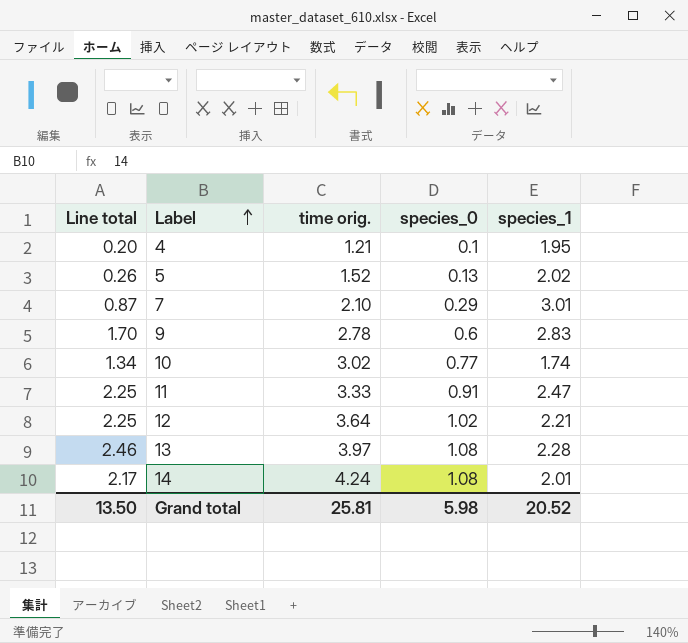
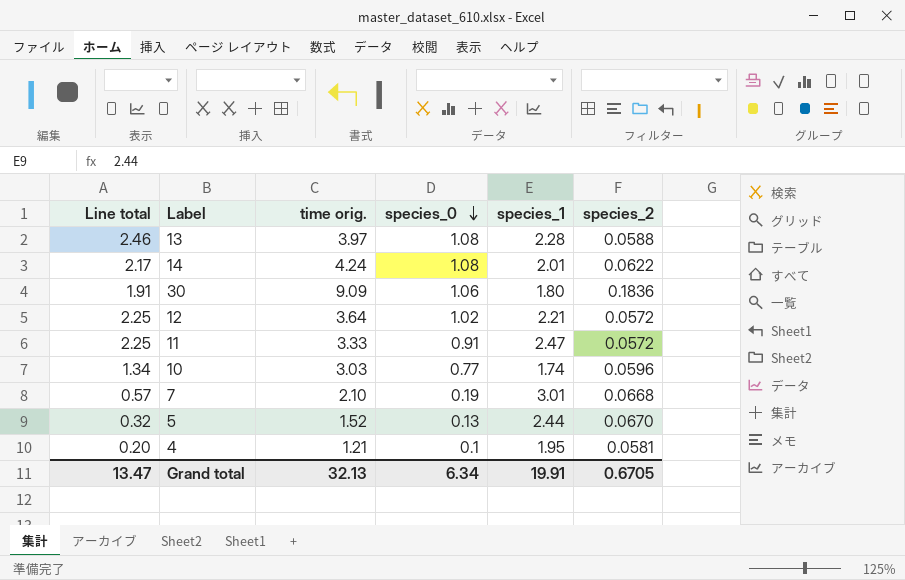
row order: Label ascending -> species_0 descending
column species_2 | position: none -> 6
row 9: 1.70 | 2.78 | 0.6 | 2.83 -> none
row 30: none -> 1.91 | 9.09 | 1.06 | 1.80 | 0.1836
10 | time orig.: 3.02 -> 3.03
7 | Line total: 0.87 -> 0.57
7 | species_0: 0.29 -> 0.19
5 | Line total: 0.26 -> 0.32
5 | species_1: 2.02 -> 2.44
Grand total | Line total: 13.50 -> 13.47
Grand total | time orig.: 25.81 -> 32.13
Grand total | species_0: 5.98 -> 6.34
Grand total | species_1: 20.52 -> 19.91

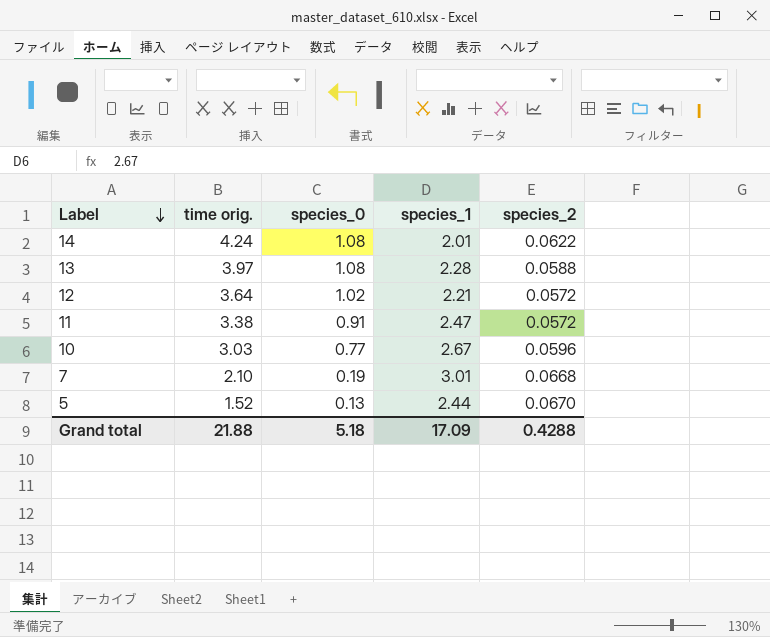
row order: species_0 descending -> Label descending
column Line total | formula: [species_0] * [species_1] -> none
row 30: 1.91 | 9.09 | 1.06 | 1.80 | 0.1836 -> none
row 4: 0.20 | 1.21 | 0.1 | 1.95 | 0.0581 -> none
11 | time orig.: 3.33 -> 3.38
10 | species_1: 1.74 -> 2.67
Grand total | time orig.: 32.13 -> 21.88
Grand total | species_0: 6.34 -> 5.18
Grand total | species_1: 19.91 -> 17.09
Grand total | species_2: 0.6705 -> 0.4288

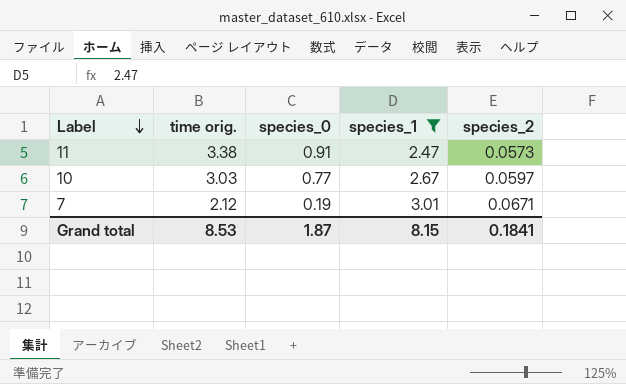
filter: none -> species_1 >= 2.47
11 | species_2: 0.0572 -> 0.0573
10 | species_2: 0.0596 -> 0.0597
7 | time orig.: 2.10 -> 2.12
7 | species_2: 0.0668 -> 0.0671
Grand total | time orig.: 21.88 -> 8.53
Grand total | species_0: 5.18 -> 1.87
Grand total | species_1: 17.09 -> 8.15
Grand total | species_2: 0.4288 -> 0.1841

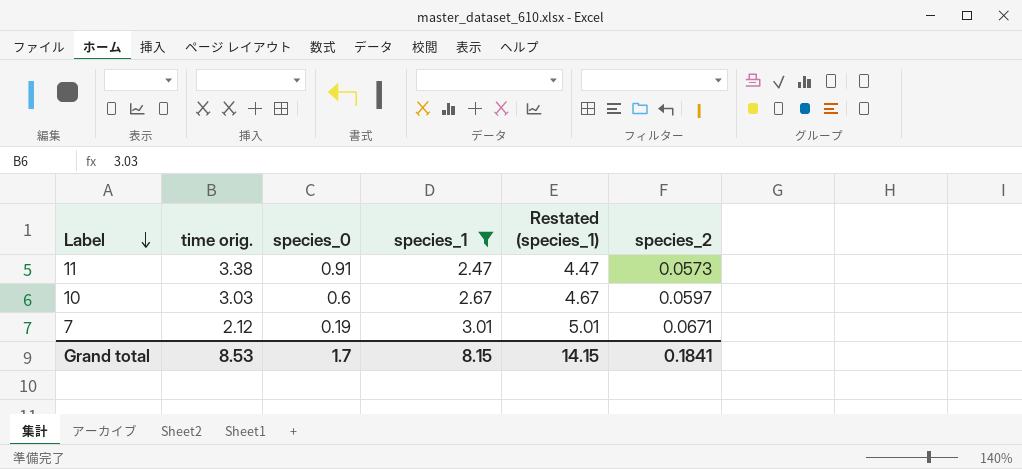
column Restated (species_1) | formula: none -> [species_1] + 2
10 | species_0: 0.77 -> 0.6
Grand total | species_0: 1.87 -> 1.7

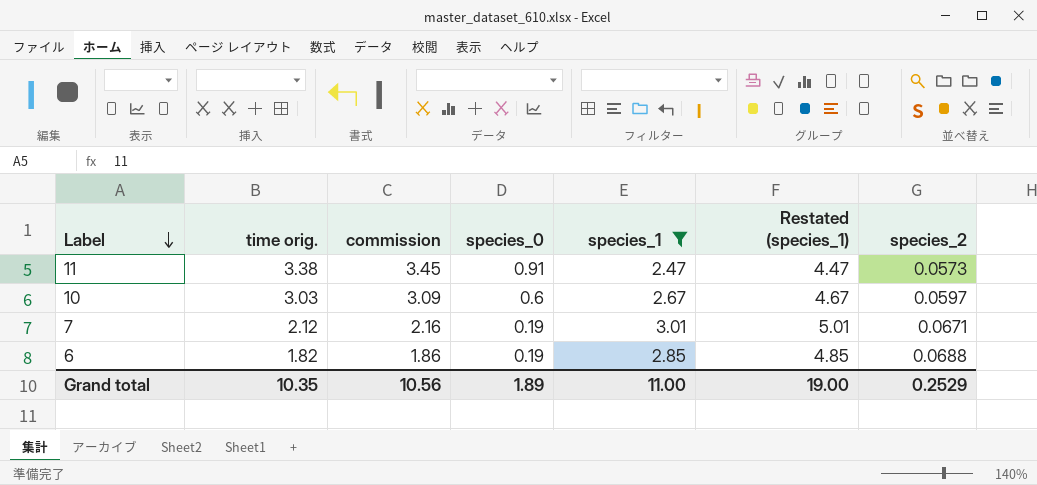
column commission | formula: none -> [time orig.] * 1.02
row 6: none -> 1.82 | 1.86 | 0.19 | 2.85 | 4.85 | 0.0688
Grand total | time orig.: 8.53 -> 10.35
Grand total | species_0: 1.7 -> 1.89
Grand total | species_1: 8.15 -> 11.00
Grand total | Restated (species_1): 14.15 -> 19.00
Grand total | species_2: 0.1841 -> 0.2529

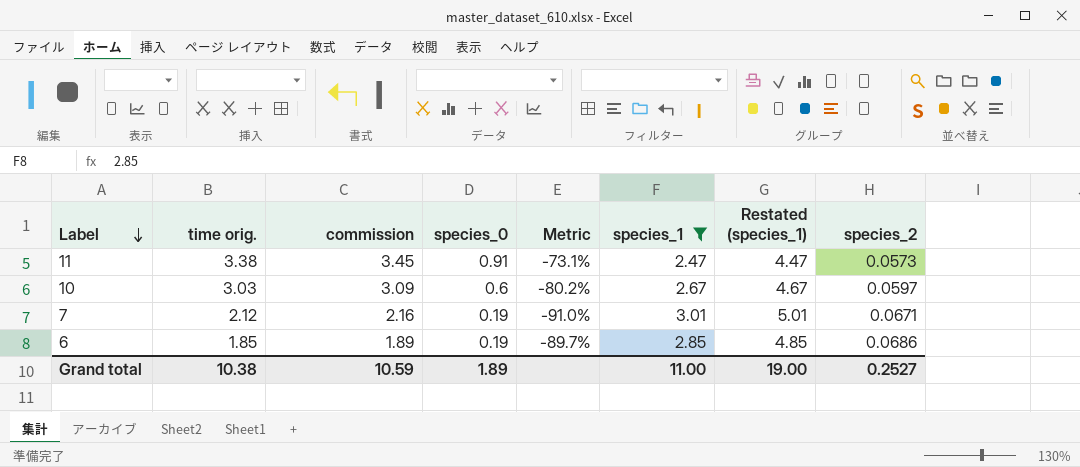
column Metric | formula: none -> ([species_0] - [time orig.]) / [time orig.]
6 | time orig.: 1.82 -> 1.85
6 | commission: 1.86 -> 1.89
6 | species_2: 0.0688 -> 0.0686
Grand total | time orig.: 10.35 -> 10.38
Grand total | commission: 10.56 -> 10.59
Grand total | species_2: 0.2529 -> 0.2527

